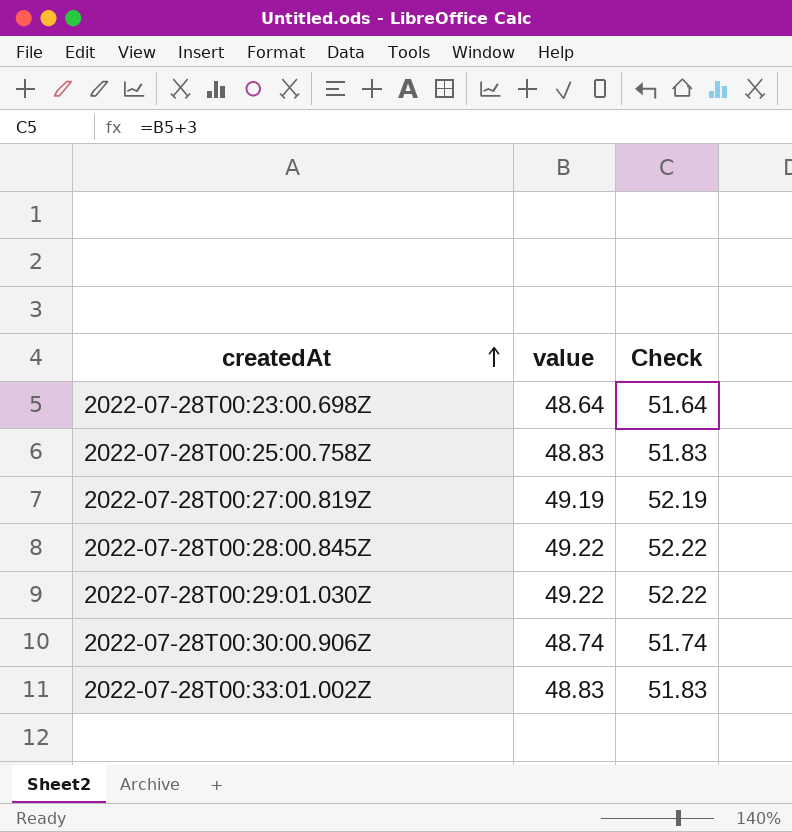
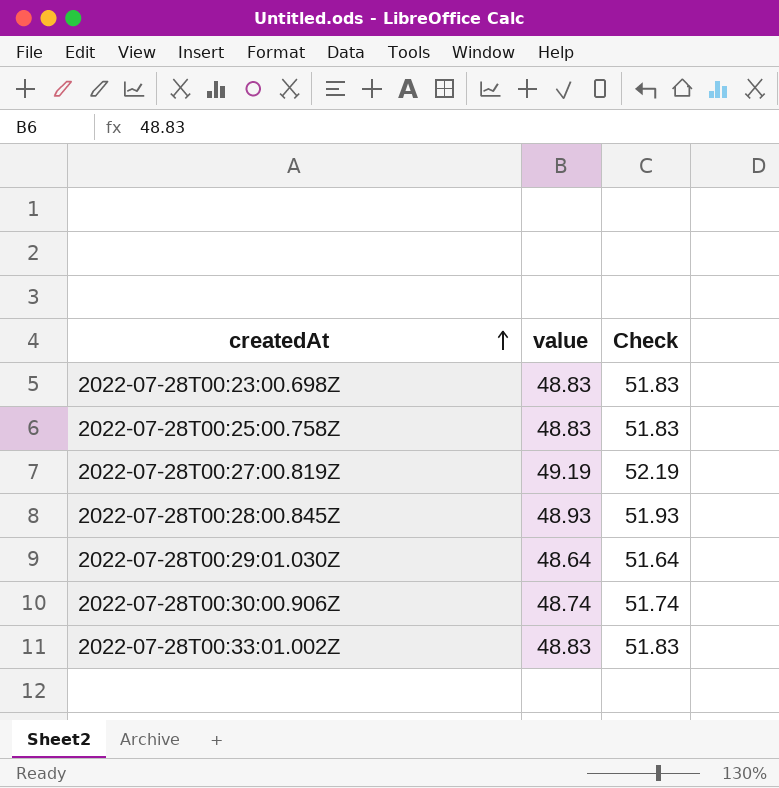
2022-07-28T00:23:00.698Z | value: 48.64 -> 48.83
2022-07-28T00:23:00.698Z | Check: 51.64 -> 51.83
2022-07-28T00:28:00.845Z | value: 49.22 -> 48.93
2022-07-28T00:28:00.845Z | Check: 52.22 -> 51.93
2022-07-28T00:29:01.030Z | value: 49.22 -> 48.64
2022-07-28T00:29:01.030Z | Check: 52.22 -> 51.64

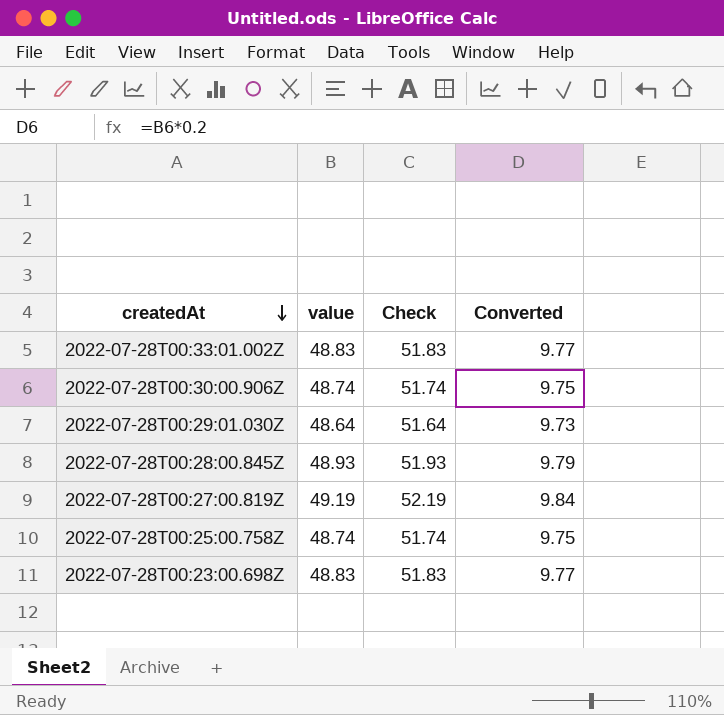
row order: createdAt ascending -> createdAt descending
column Converted | formula: none -> [value] * 0.2
2022-07-28T00:25:00.758Z | value: 48.83 -> 48.74
2022-07-28T00:25:00.758Z | Check: 51.83 -> 51.74

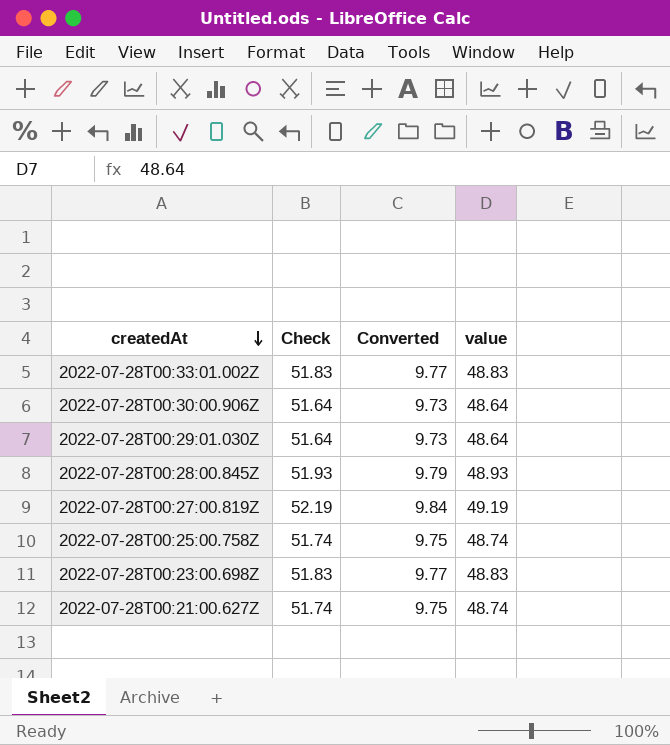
column value | position: 2 -> 4
2022-07-28T00:30:00.906Z | Check: 51.74 -> 51.64
2022-07-28T00:30:00.906Z | Converted: 9.75 -> 9.73
2022-07-28T00:30:00.906Z | value: 48.74 -> 48.64
row 2022-07-28T00:21:00.627Z: none -> 51.74 | 9.75 | 48.74

